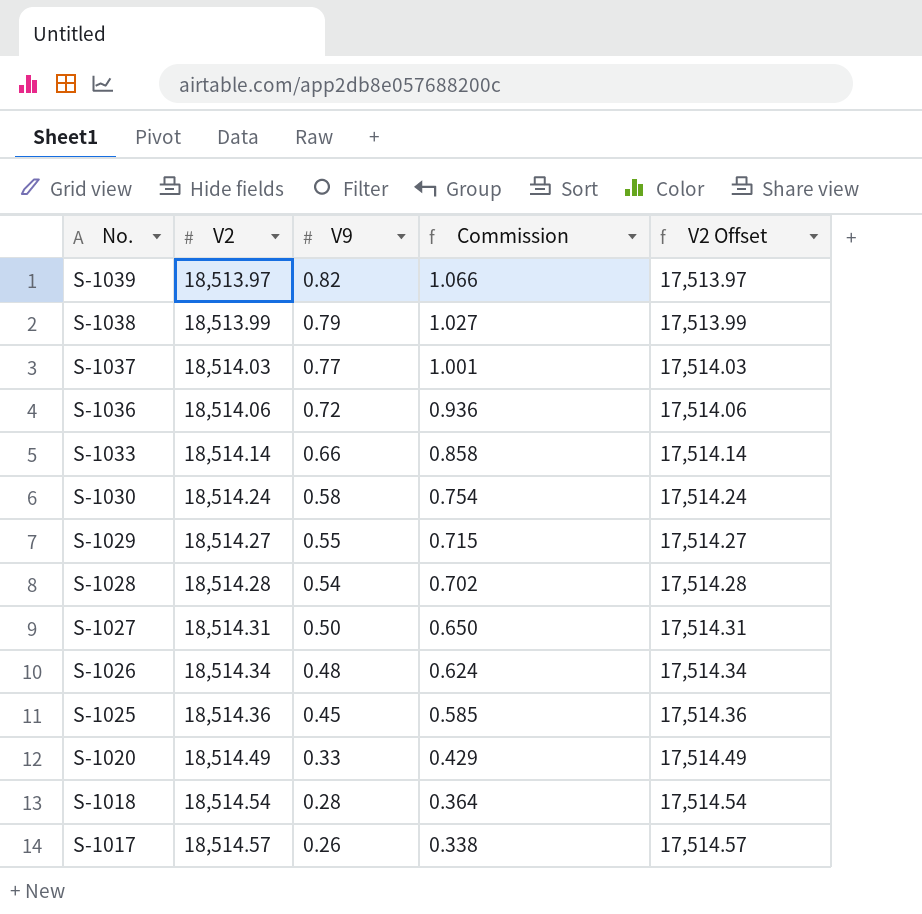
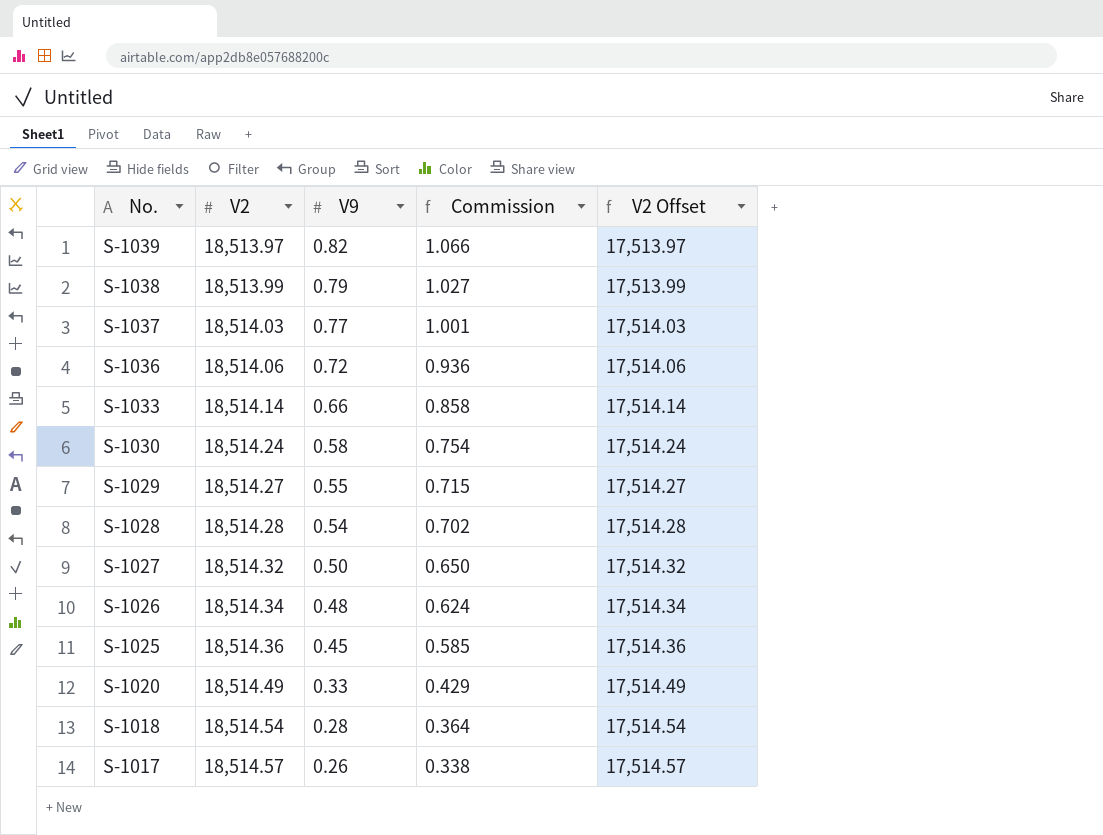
S-1027 | V2: 18,514.31 -> 18,514.32
S-1027 | V2 Offset: 17,514.31 -> 17,514.32

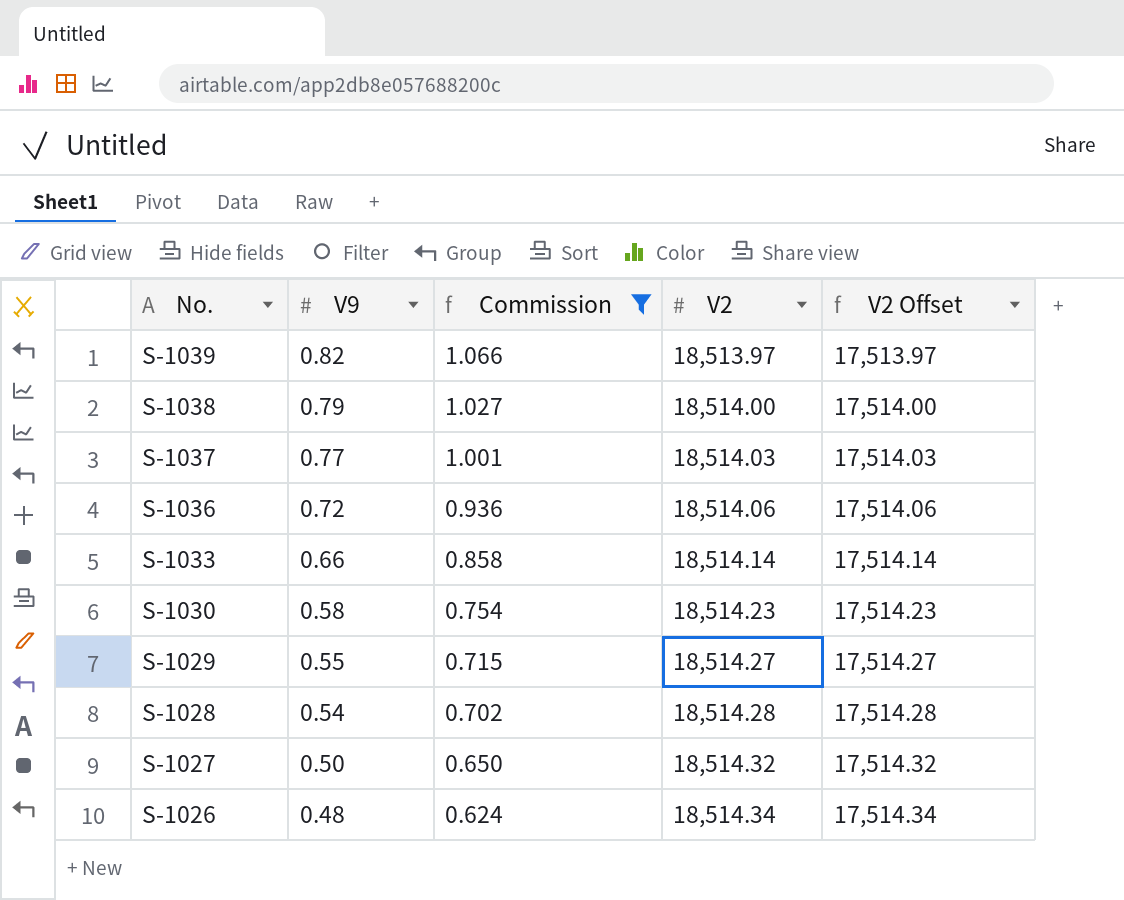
filter: none -> Commission >= 0.624
column V2 | position: 2 -> 4
S-1038 | V2: 18,513.99 -> 18,514.00
S-1038 | V2 Offset: 17,513.99 -> 17,514.00
S-1030 | V2: 18,514.24 -> 18,514.23
S-1030 | V2 Offset: 17,514.24 -> 17,514.23

